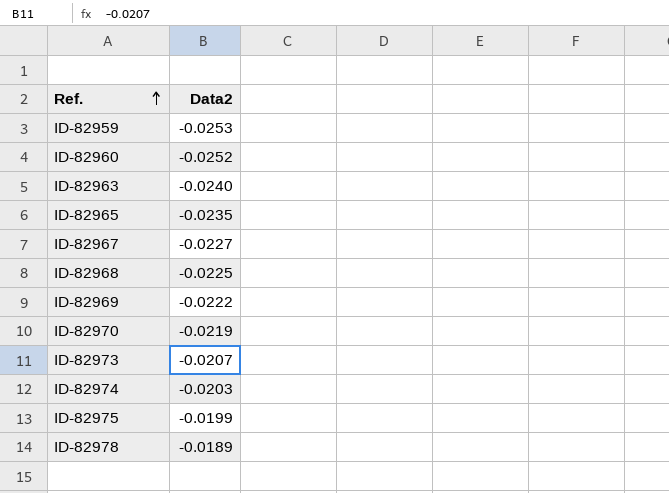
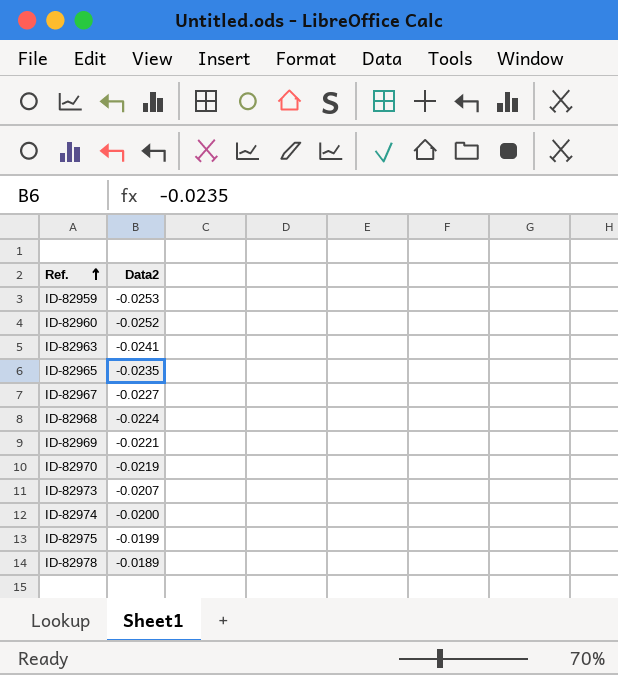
ID-82963 | Data2: -0.0240 -> -0.0241
ID-82968 | Data2: -0.0225 -> -0.0224
ID-82969 | Data2: -0.0222 -> -0.0221
ID-82974 | Data2: -0.0203 -> -0.0200

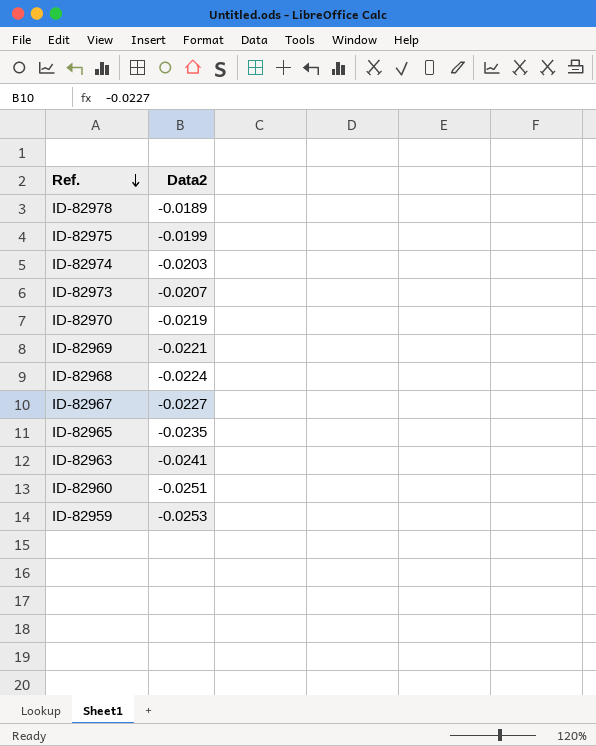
row order: Ref. ascending -> Ref. descending
ID-82974 | Data2: -0.0200 -> -0.0203
ID-82960 | Data2: -0.0252 -> -0.0251

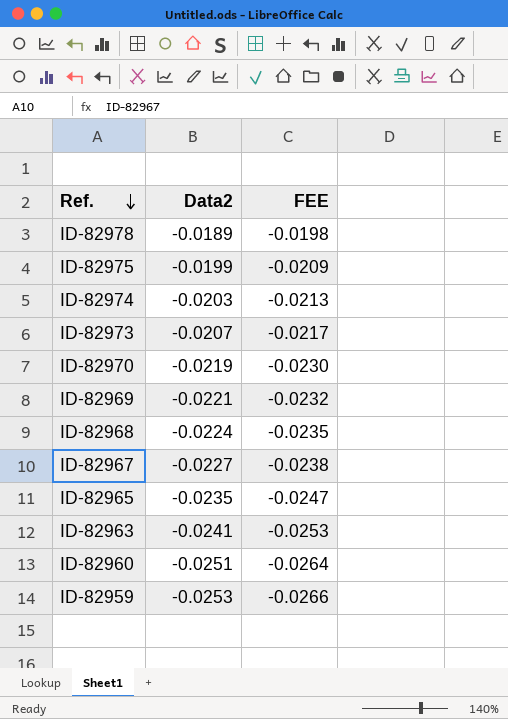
column FEE | formula: none -> [Data2] * 1.05

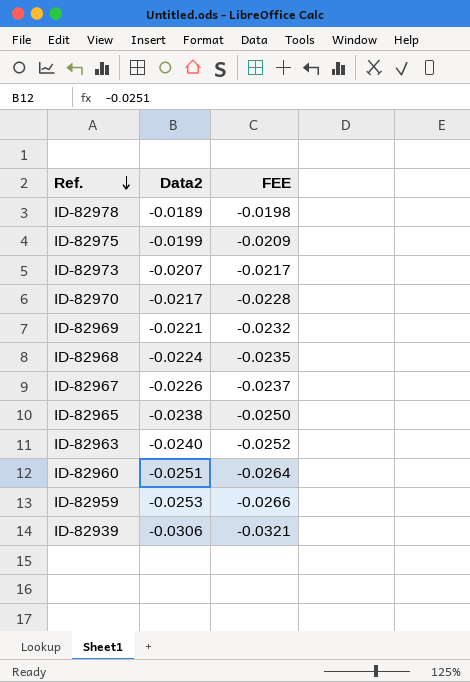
row ID-82974: -0.0203 | -0.0213 -> none
ID-82970 | Data2: -0.0219 -> -0.0217
ID-82970 | FEE: -0.0230 -> -0.0228
ID-82967 | Data2: -0.0227 -> -0.0226
ID-82967 | FEE: -0.0238 -> -0.0237
ID-82965 | Data2: -0.0235 -> -0.0238
ID-82965 | FEE: -0.0247 -> -0.0250
ID-82963 | Data2: -0.0241 -> -0.0240
ID-82963 | FEE: -0.0253 -> -0.0252
row ID-82939: none -> -0.0306 | -0.0321

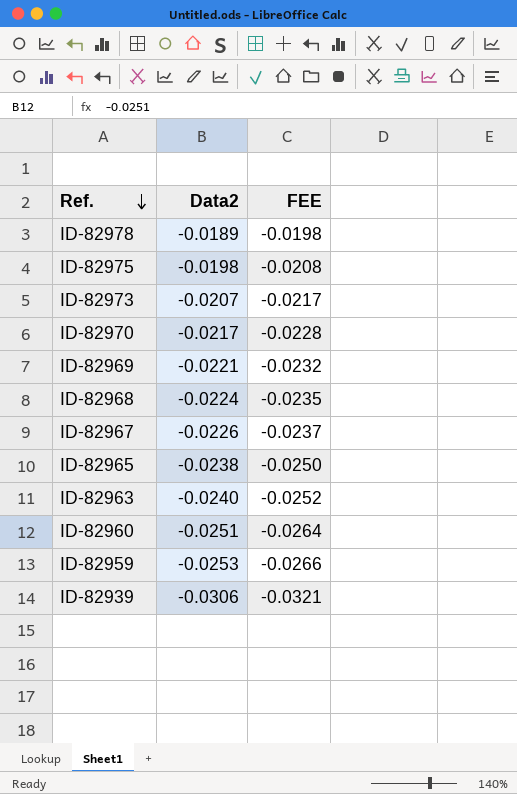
ID-82975 | Data2: -0.0199 -> -0.0198
ID-82975 | FEE: -0.0209 -> -0.0208

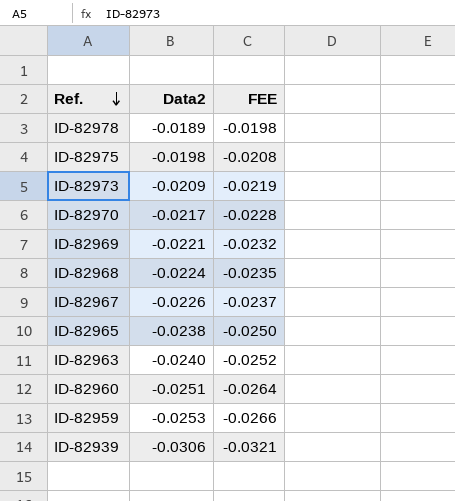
ID-82973 | Data2: -0.0207 -> -0.0209
ID-82973 | FEE: -0.0217 -> -0.0219

